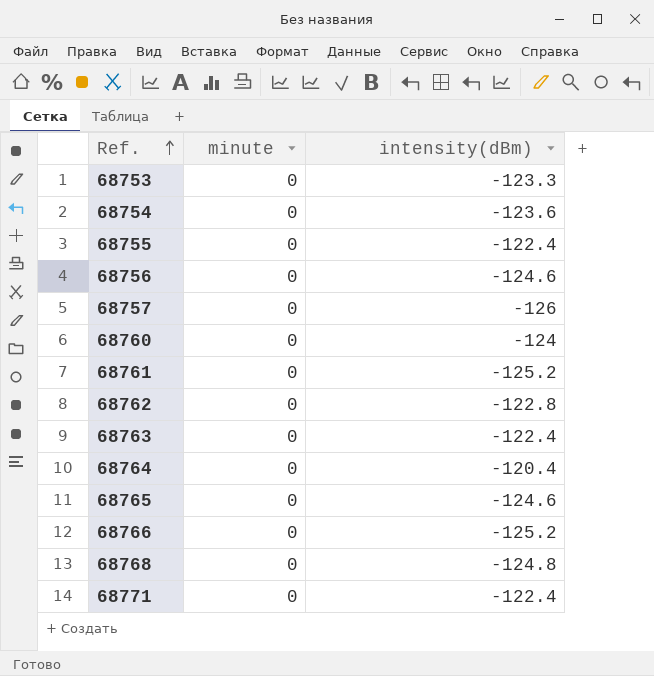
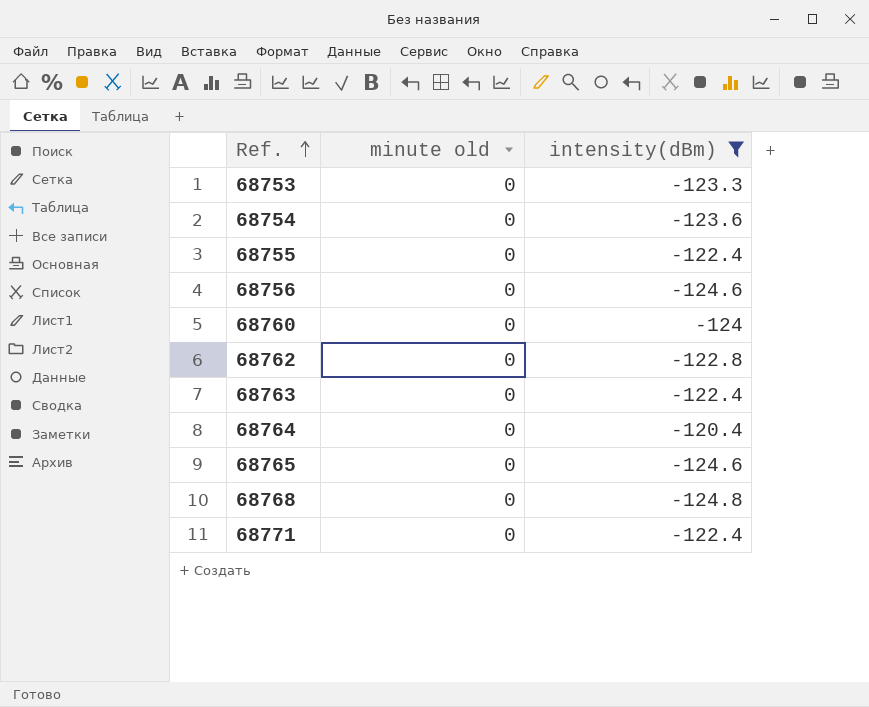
filter: none -> intensity(dBm) >= -124.8
column name: minute -> minute old

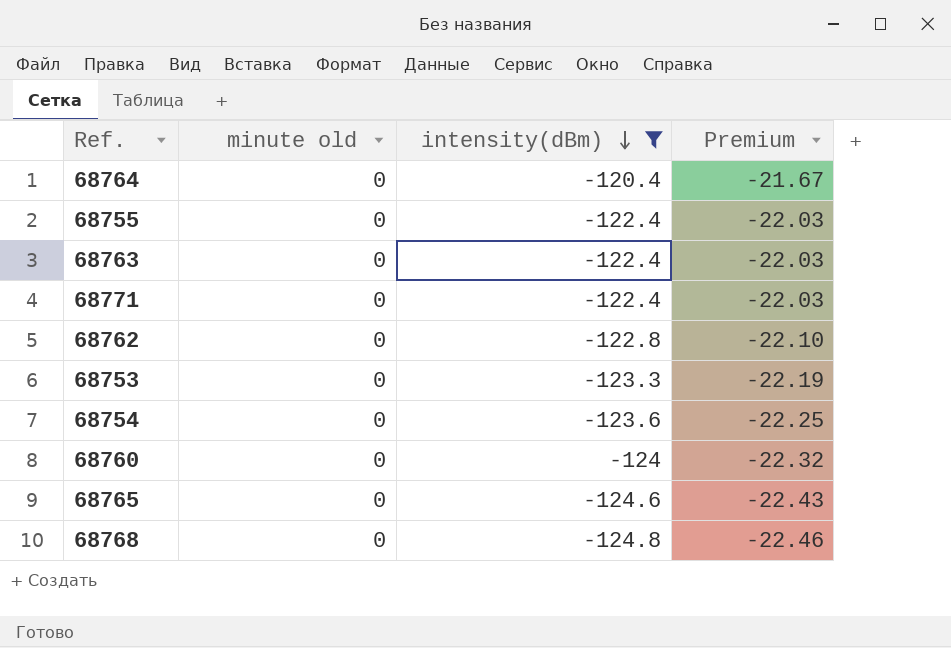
row order: Ref. ascending -> intensity(dBm) descending
column Premium | formula: none -> [intensity(dBm)] * 0.18
row 68756: 0 | -124.6 -> none

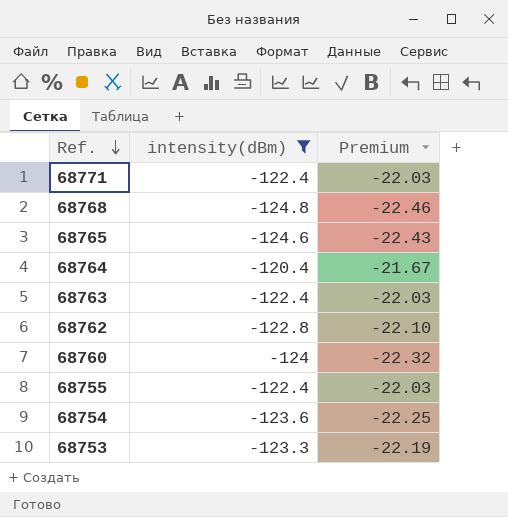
row order: intensity(dBm) descending -> Ref. descending
column minute old | position: 2 -> none

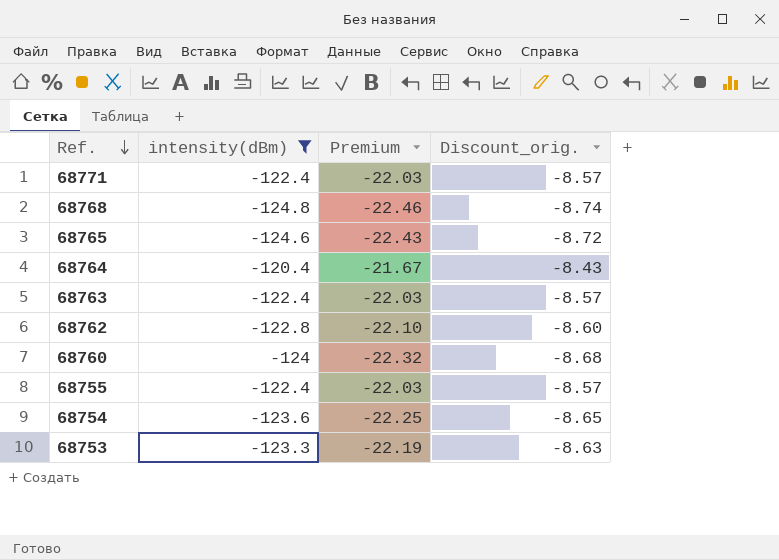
column Discount_orig. | formula: none -> [intensity(dBm)] * 0.07

